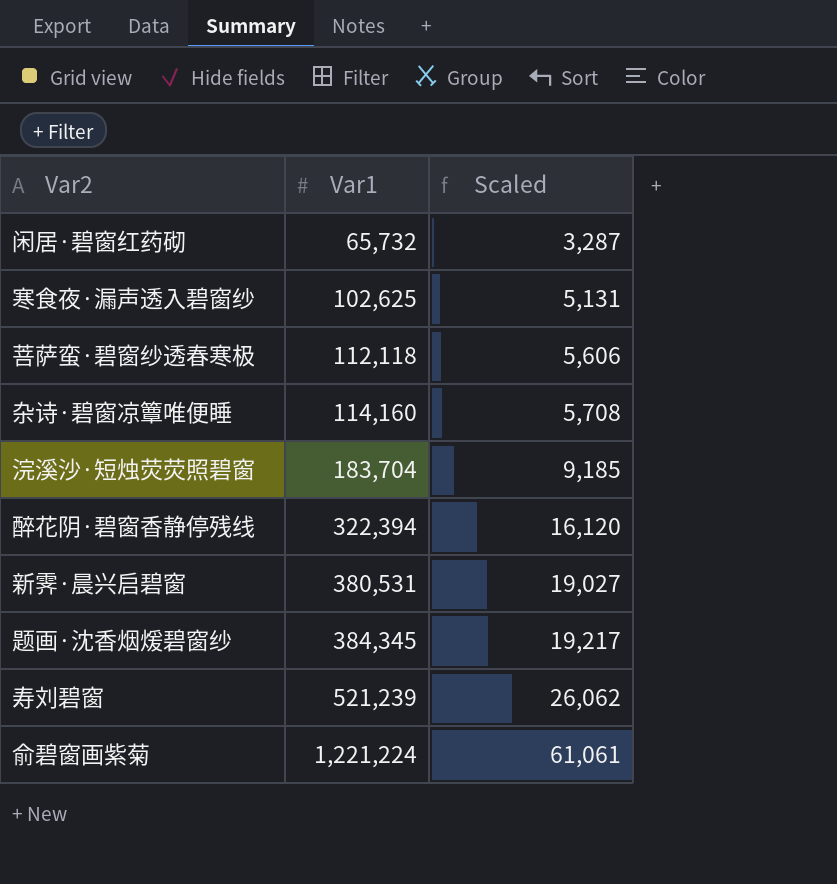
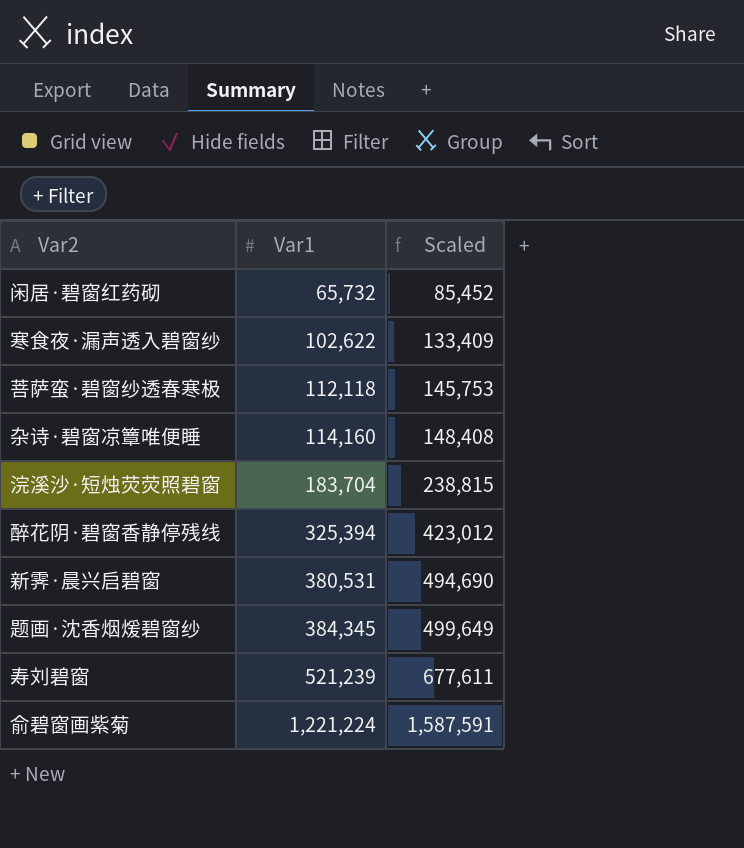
column Scaled | formula: [Var1] * 0.05 -> [Var1] * 1.3
寒食夜·漏声透入碧窗纱 | Var1: 102,625 -> 102,622
醉花阴·碧窗香静停残线 | Var1: 322,394 -> 325,394

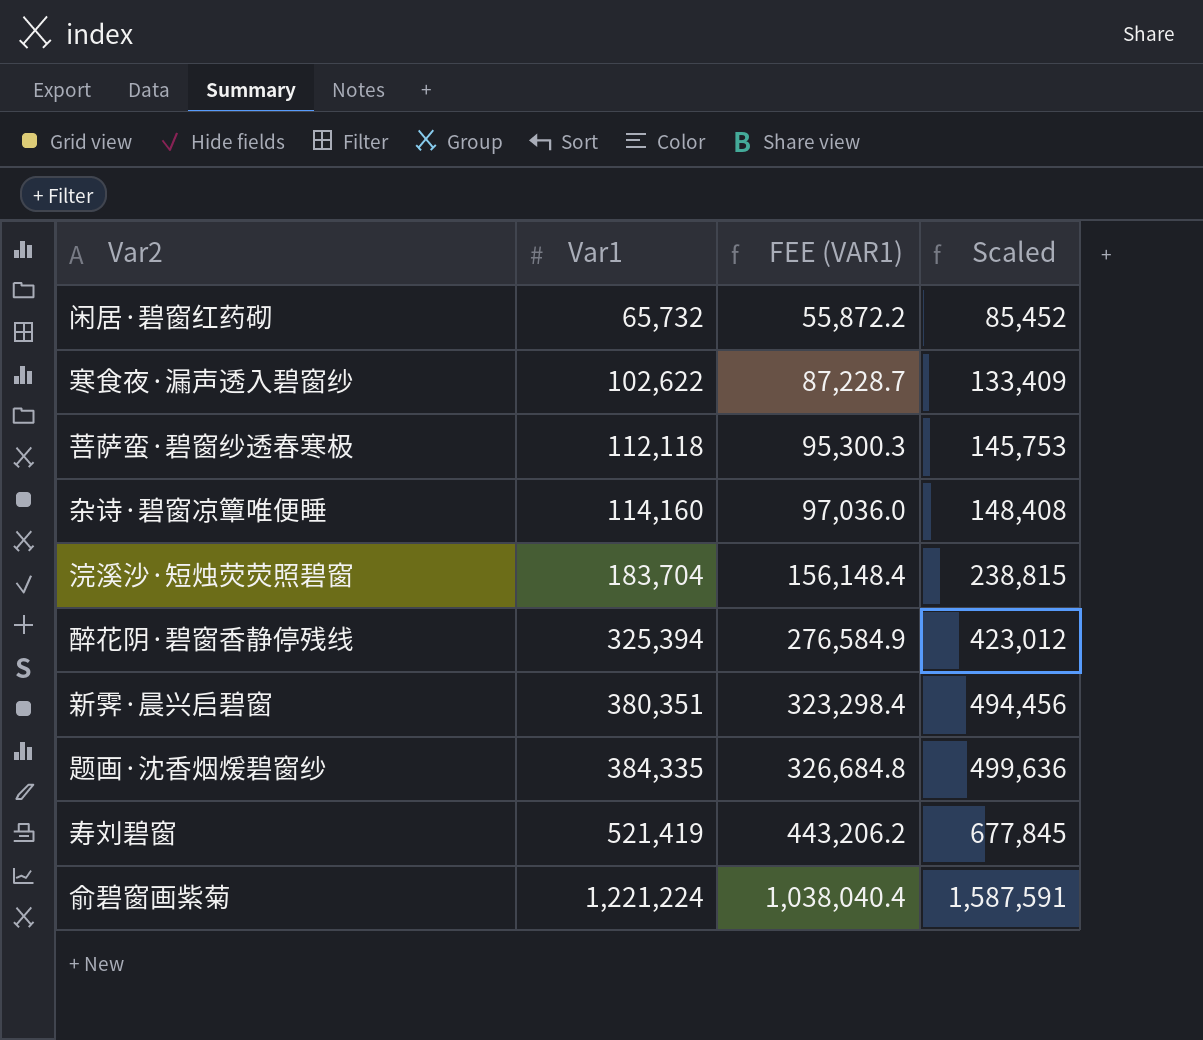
column FEE (VAR1) | formula: none -> [Var1] * 0.85
新霁·晨兴启碧窗 | Var1: 380,531 -> 380,351
新霁·晨兴启碧窗 | Scaled: 494,690 -> 494,456
题画·沈香烟煖碧窗纱 | Var1: 384,345 -> 384,335
题画·沈香烟煖碧窗纱 | Scaled: 499,649 -> 499,636
寿刘碧窗 | Var1: 521,239 -> 521,419
寿刘碧窗 | Scaled: 677,611 -> 677,845

